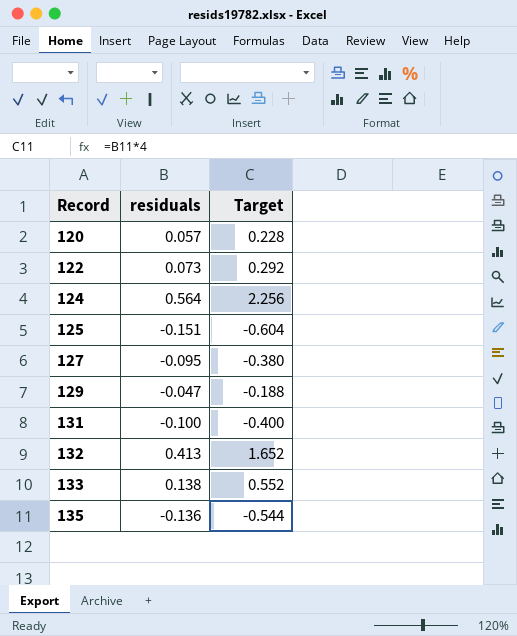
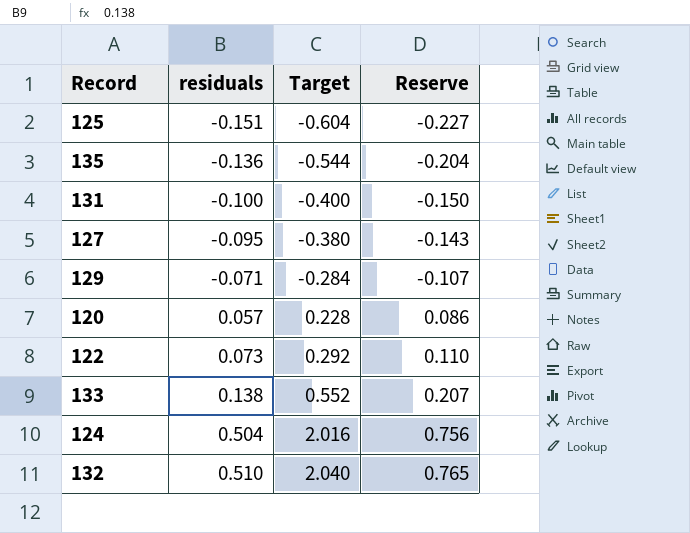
row order: Record ascending -> residuals ascending
column Reserve | formula: none -> [residuals] * 1.5
129 | residuals: -0.047 -> -0.071
129 | Target: -0.188 -> -0.284
124 | residuals: 0.564 -> 0.504
124 | Target: 2.256 -> 2.016
132 | residuals: 0.413 -> 0.510
132 | Target: 1.652 -> 2.040

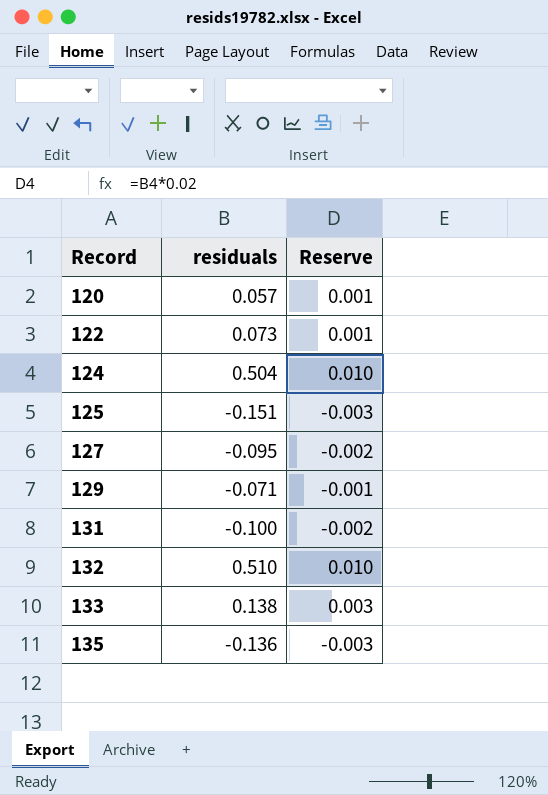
row order: residuals ascending -> Record ascending
column Target | formula: [residuals] * 4 -> none
column Reserve | formula: [residuals] * 1.5 -> [residuals] * 0.02

